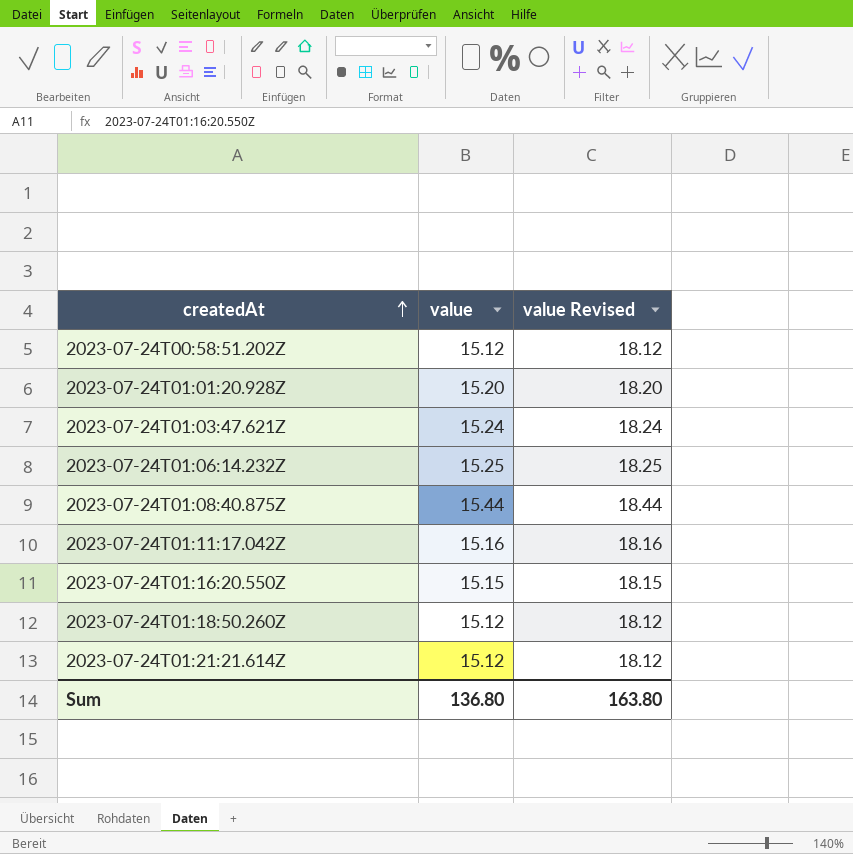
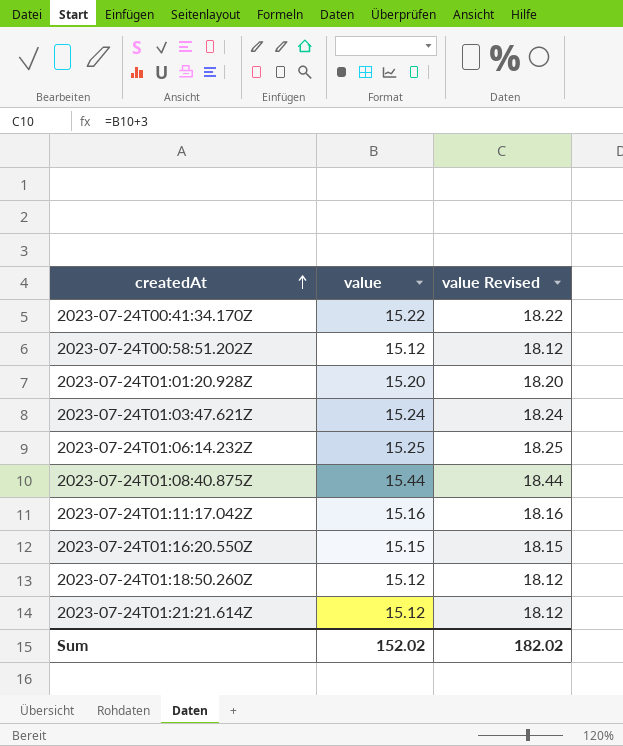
row 2023-07-24T00:41:34.170Z: none -> 15.22 | 18.22
Sum | value: 136.80 -> 152.02
Sum | value Revised: 163.80 -> 182.02

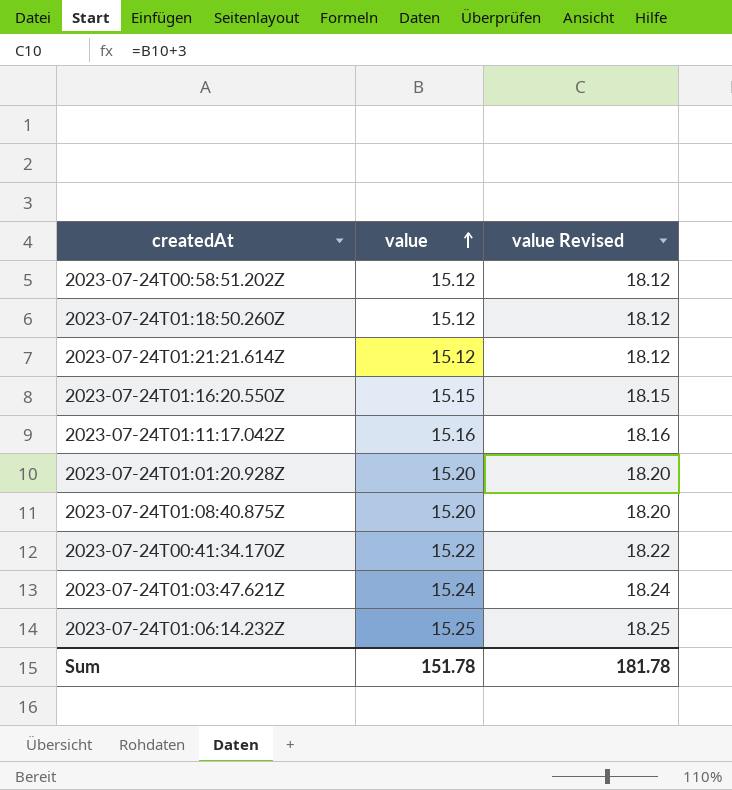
row order: createdAt ascending -> value ascending
2023-07-24T01:08:40.875Z | value: 15.44 -> 15.20
2023-07-24T01:08:40.875Z | value Revised: 18.44 -> 18.20
Sum | value: 152.02 -> 151.78
Sum | value Revised: 182.02 -> 181.78

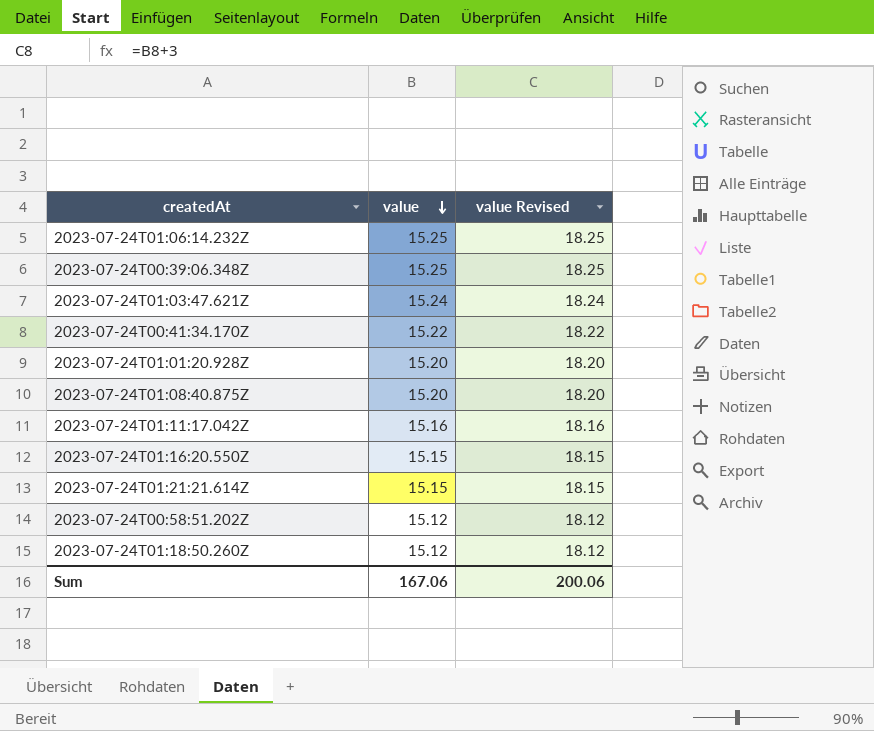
row order: value ascending -> value descending
row 2023-07-24T00:39:06.348Z: none -> 15.25 | 18.25
2023-07-24T01:21:21.614Z | value: 15.12 -> 15.15
2023-07-24T01:21:21.614Z | value Revised: 18.12 -> 18.15
Sum | value: 151.78 -> 167.06
Sum | value Revised: 181.78 -> 200.06

